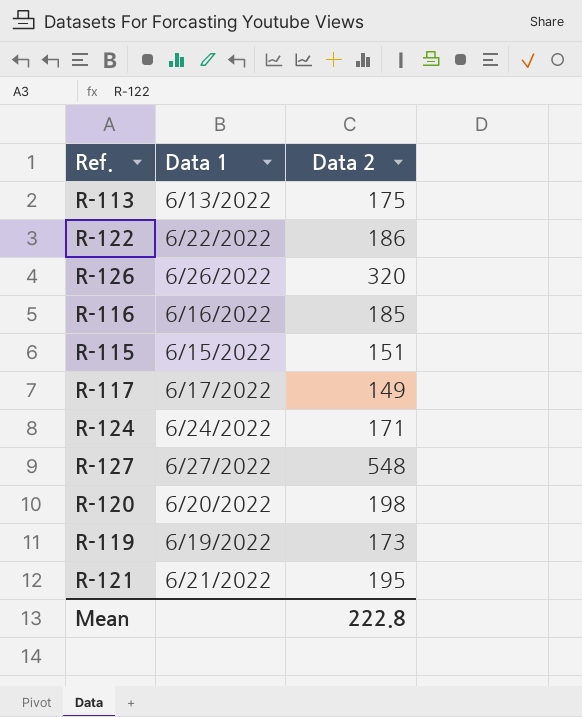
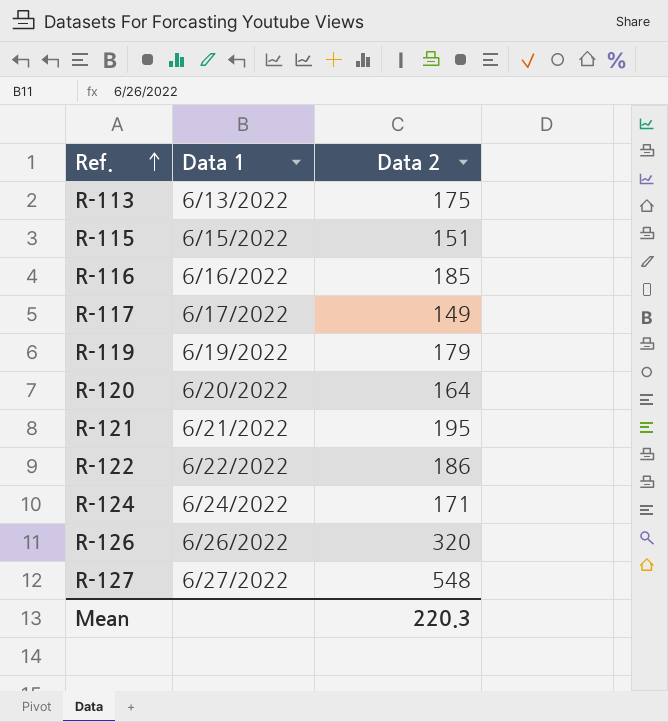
row order: none -> Ref. ascending
R-119 | Data 2: 173 -> 179
R-120 | Data 2: 198 -> 164
Mean | Data 2: 222.8 -> 220.3

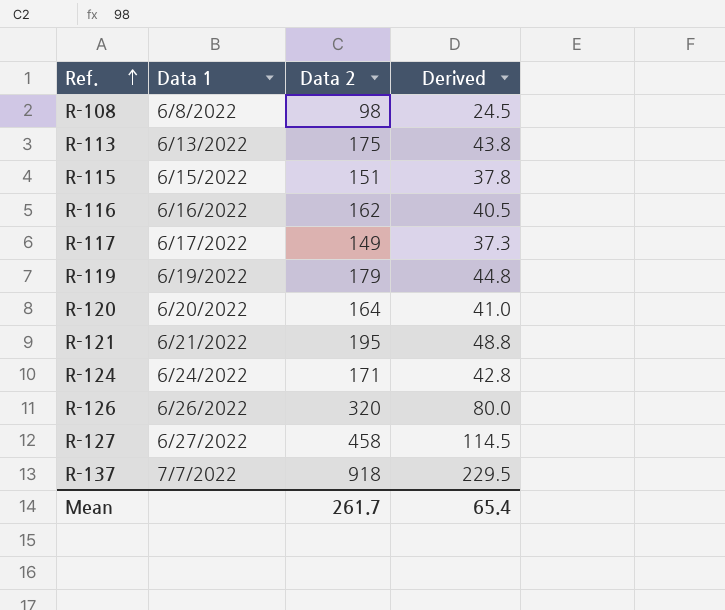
column Derived | formula: none -> [Data 2] * 0.25
row R-122: 6/22/2022 | 186 -> none
row R-108: none -> 6/8/2022 | 98 | 24.5
R-116 | Data 2: 185 -> 162
R-127 | Data 2: 548 -> 458
row R-137: none -> 7/7/2022 | 918 | 229.5
Mean | Data 2: 220.3 -> 261.7

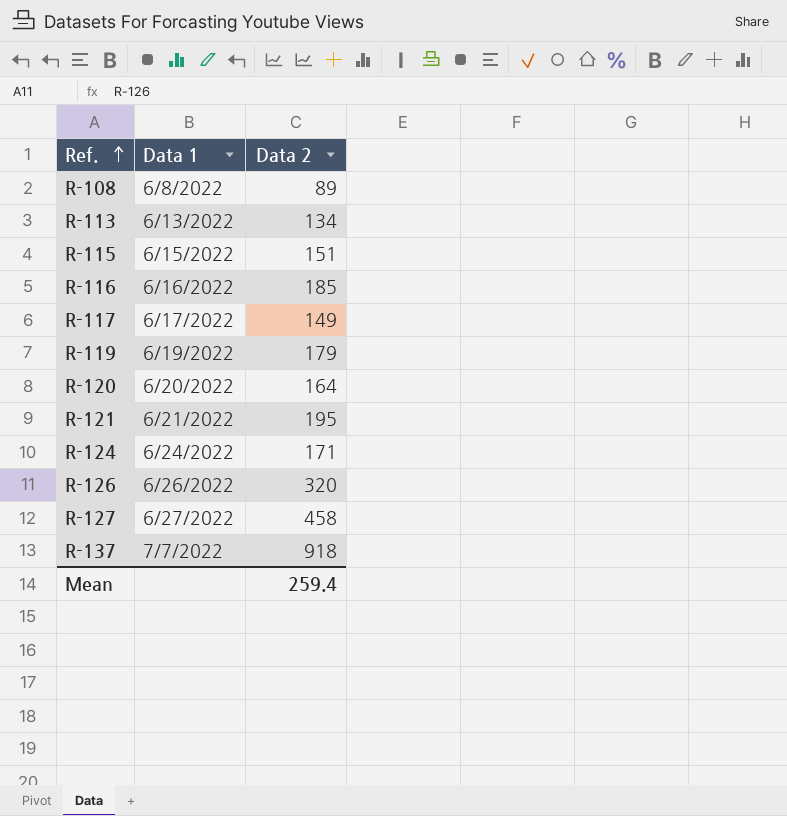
column Derived | formula: [Data 2] * 0.25 -> none
R-108 | Data 2: 98 -> 89
R-113 | Data 2: 175 -> 134
R-116 | Data 2: 162 -> 185
Mean | Data 2: 261.7 -> 259.4

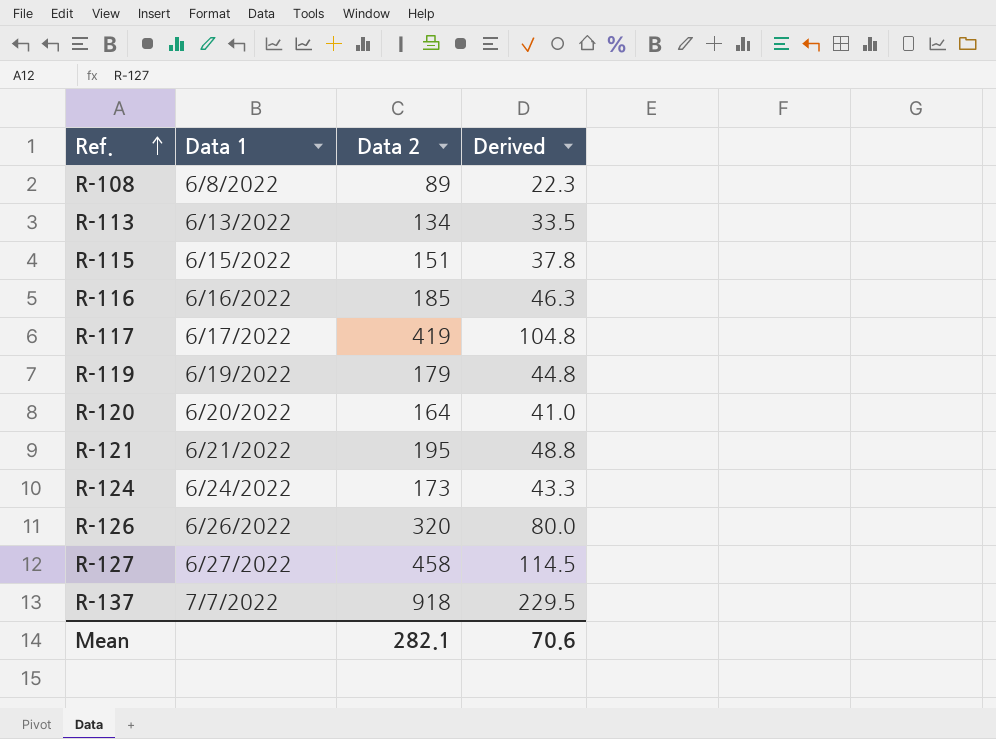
column Derived | formula: none -> [Data 2] * 0.25
R-117 | Data 2: 149 -> 419
R-124 | Data 2: 171 -> 173
Mean | Data 2: 259.4 -> 282.1

